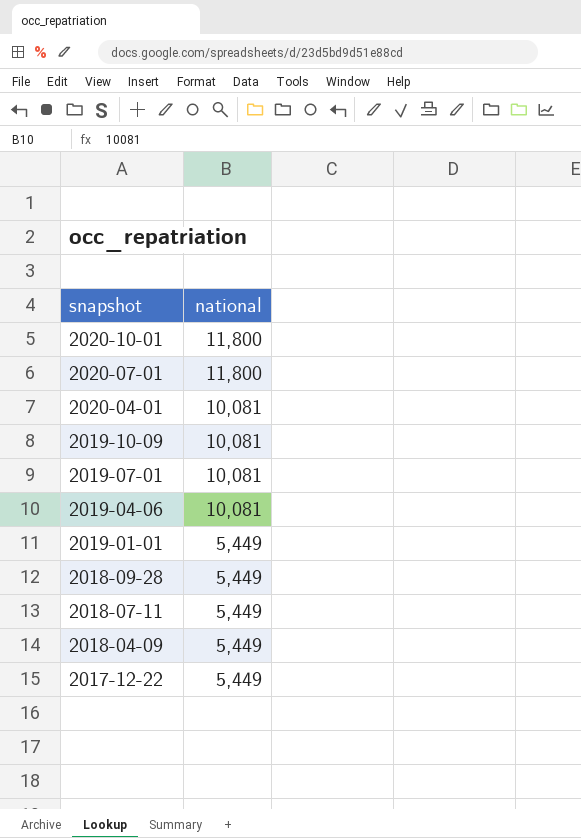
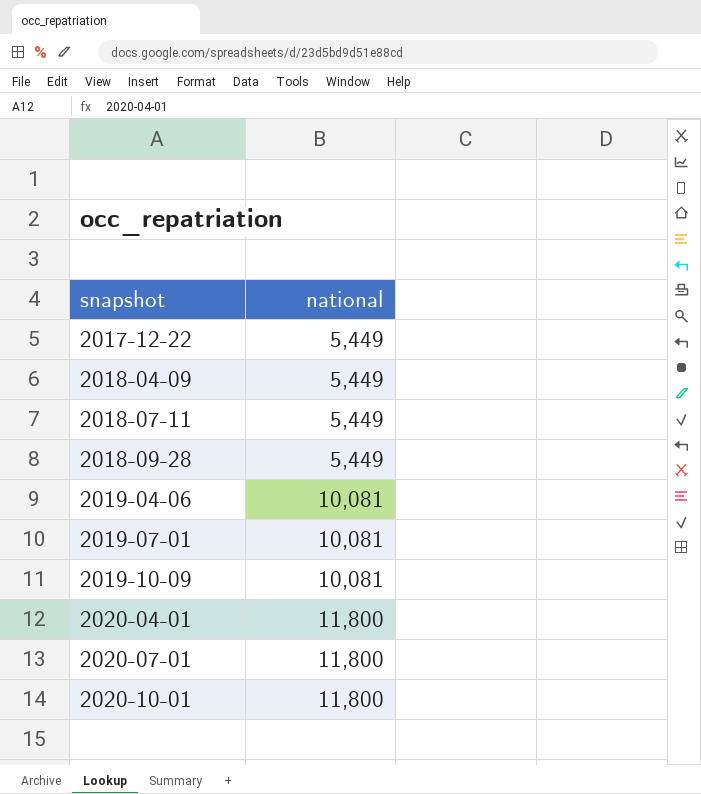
row order: snapshot descending -> snapshot ascending
row 2019-01-01: 5,449 -> none
2020-04-01 | national: 10,081 -> 11,800

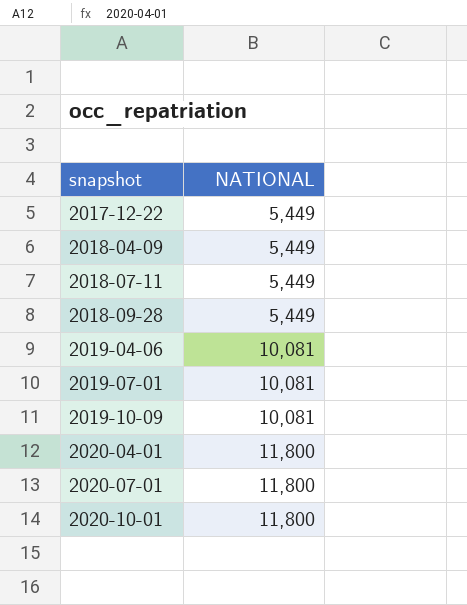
column name: national -> NATIONAL

